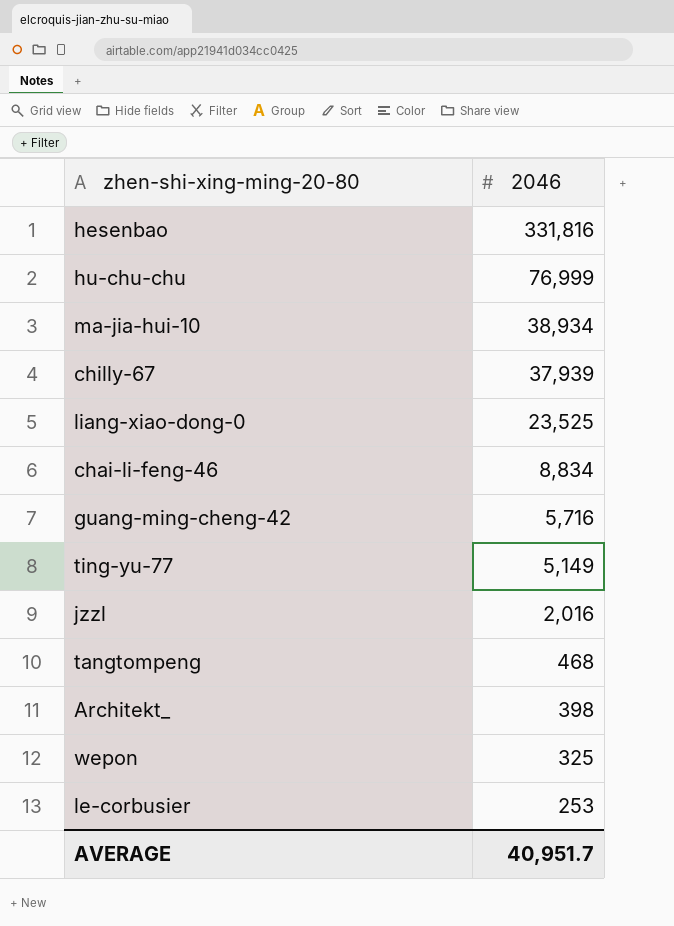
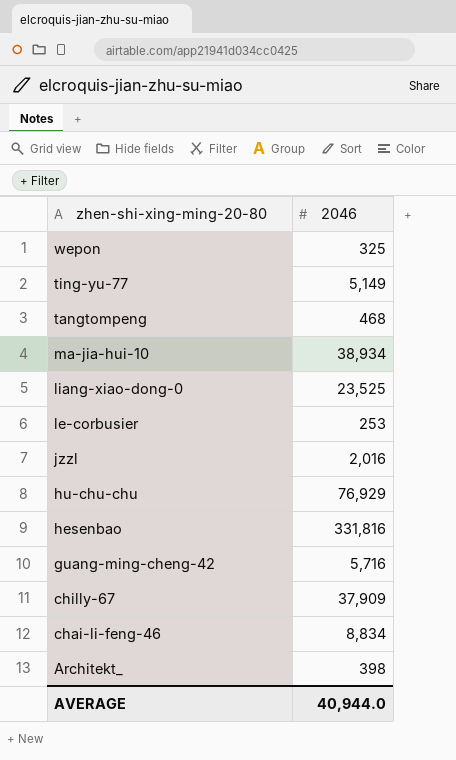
row order: 2046 descending -> zhen-shi-xing-ming-20-80 descending
hu-chu-chu | 2046: 76,999 -> 76,929
chilly-67 | 2046: 37,939 -> 37,909
AVERAGE | 2046: 40,951.7 -> 40,944.0

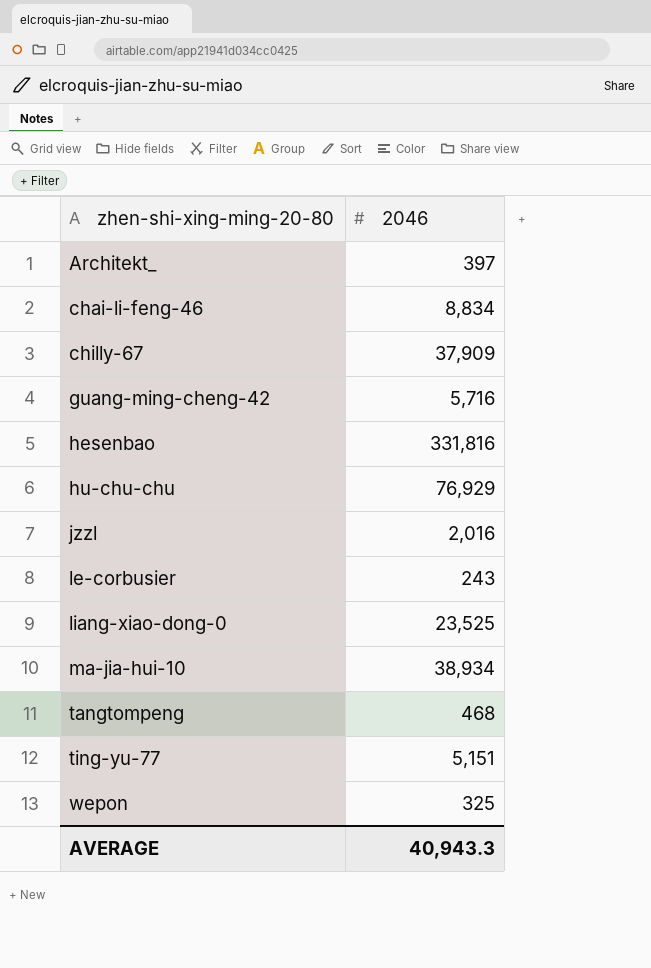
row order: zhen-shi-xing-ming-20-80 descending -> zhen-shi-xing-ming-20-80 ascending
Architekt_ | 2046: 398 -> 397
le-corbusier | 2046: 253 -> 243
ting-yu-77 | 2046: 5,149 -> 5,151
AVERAGE | 2046: 40,944.0 -> 40,943.3

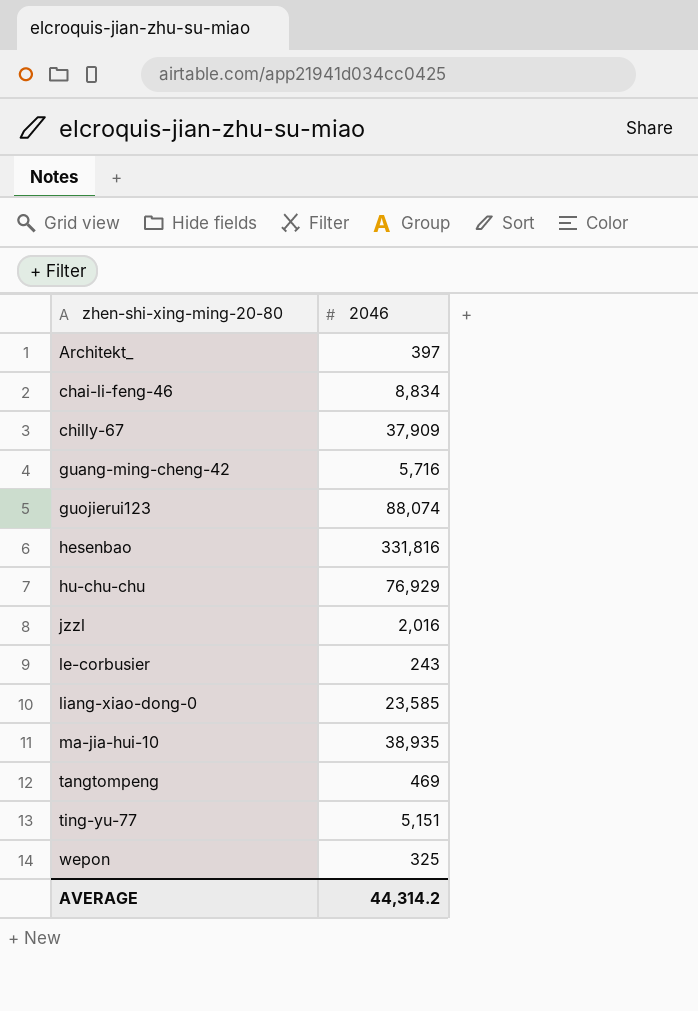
row guojierui123: none -> 88,074
liang-xiao-dong-0 | 2046: 23,525 -> 23,585
ma-jia-hui-10 | 2046: 38,934 -> 38,935
tangtompeng | 2046: 468 -> 469
AVERAGE | 2046: 40,943.3 -> 44,314.2

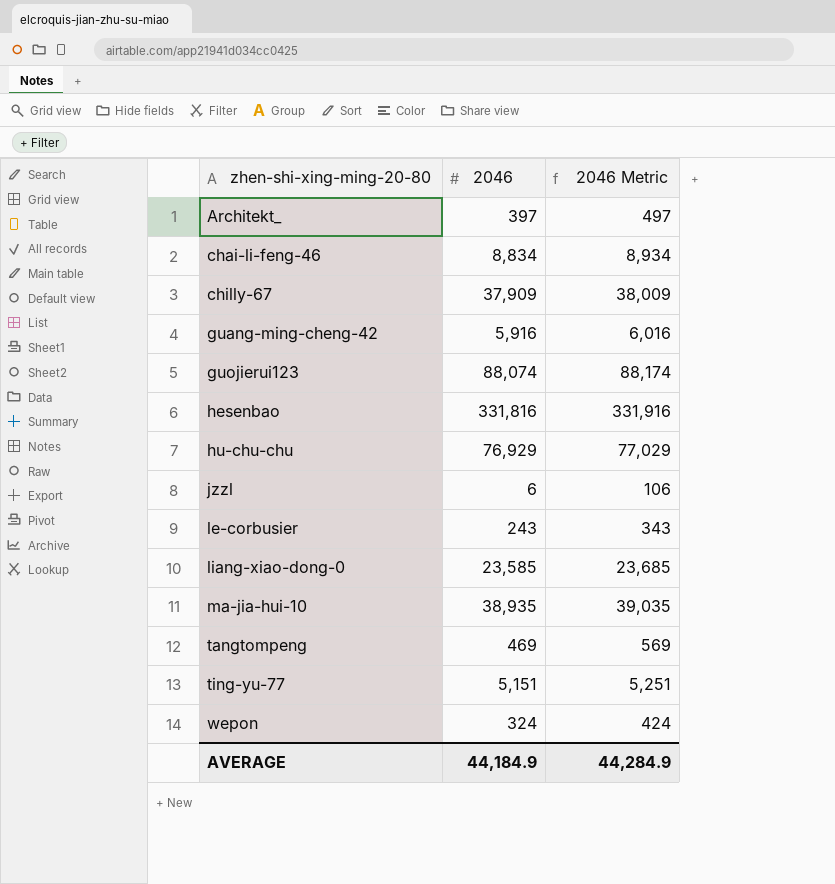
column 2046 Metric | formula: none -> [2046] + 100
guang-ming-cheng-42 | 2046: 5,716 -> 5,916
jzzl | 2046: 2,016 -> 6
wepon | 2046: 325 -> 324
AVERAGE | 2046: 44,314.2 -> 44,184.9

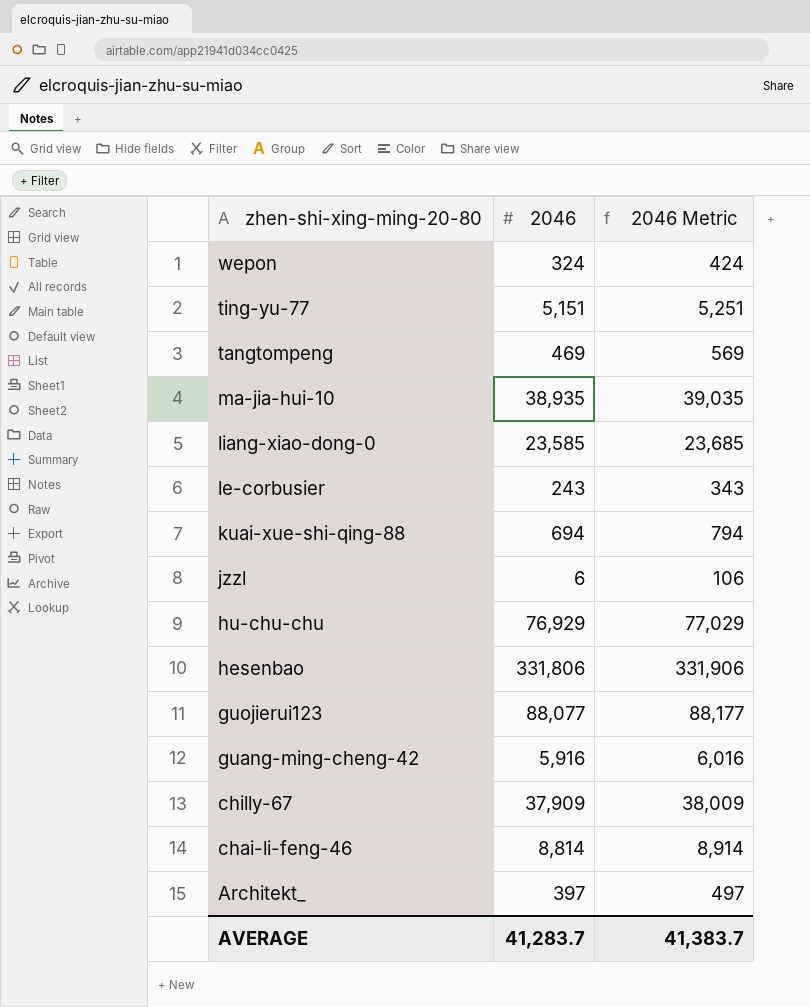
row order: zhen-shi-xing-ming-20-80 ascending -> zhen-shi-xing-ming-20-80 descending
row kuai-xue-shi-qing-88: none -> 694 | 794
hesenbao | 2046: 331,816 -> 331,806
hesenbao | 2046 Metric: 331,916 -> 331,906
guojierui123 | 2046: 88,074 -> 88,077
guojierui123 | 2046 Metric: 88,174 -> 88,177
chai-li-feng-46 | 2046: 8,834 -> 8,814
chai-li-feng-46 | 2046 Metric: 8,934 -> 8,914
AVERAGE | 2046: 44,184.9 -> 41,283.7
AVERAGE | 2046 Metric: 44,284.9 -> 41,383.7

